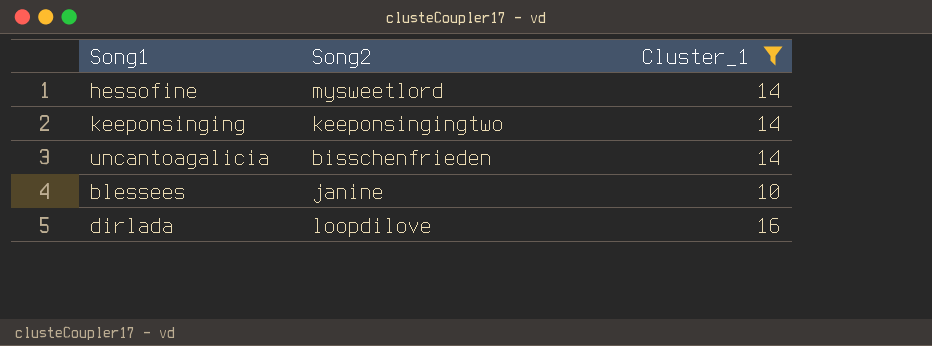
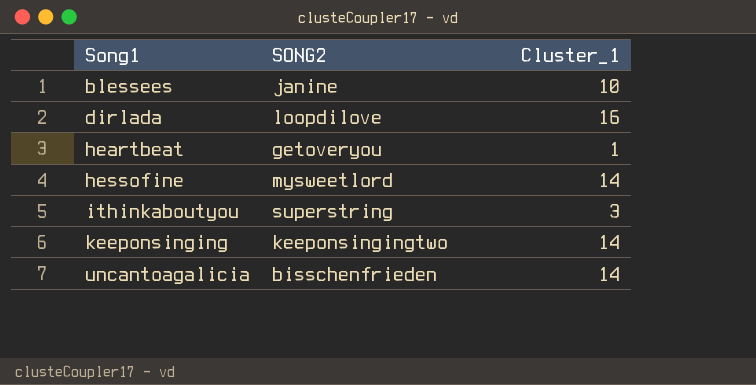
filter: Cluster_1 >= 10 -> none
row order: none -> Song1 ascending
column name: Song2 -> SONG2

